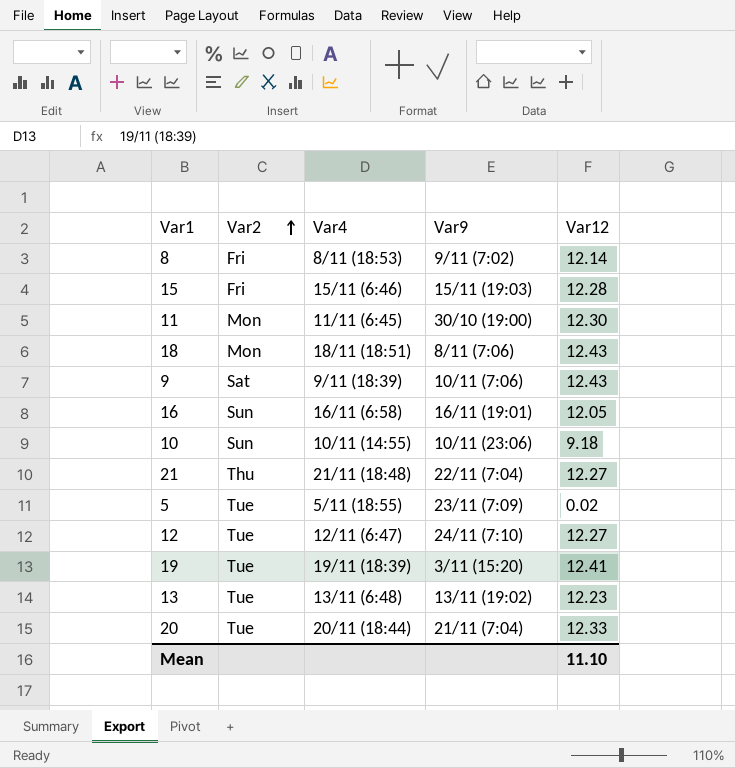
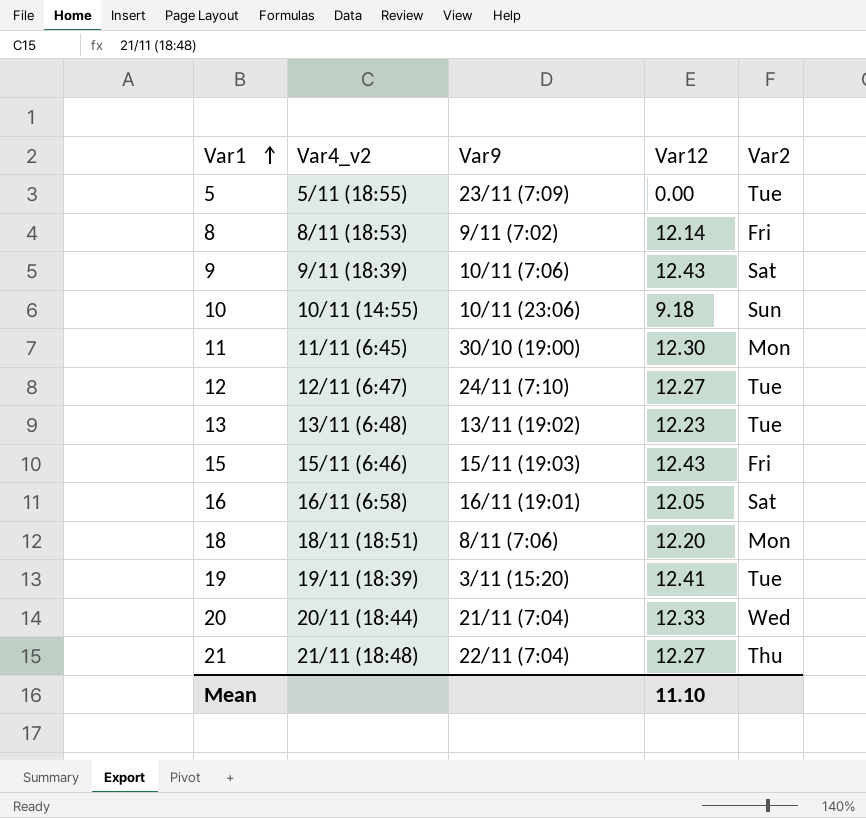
row order: Var2 ascending -> Var1 ascending
column name: Var4 -> Var4_v2
column Var2 | position: 2 -> 5
5 | Var12: 0.02 -> 0.00
15 | Var12: 12.28 -> 12.43
16 | Var2: Sun -> Sat
18 | Var12: 12.43 -> 12.20
20 | Var2: Tue -> Wed

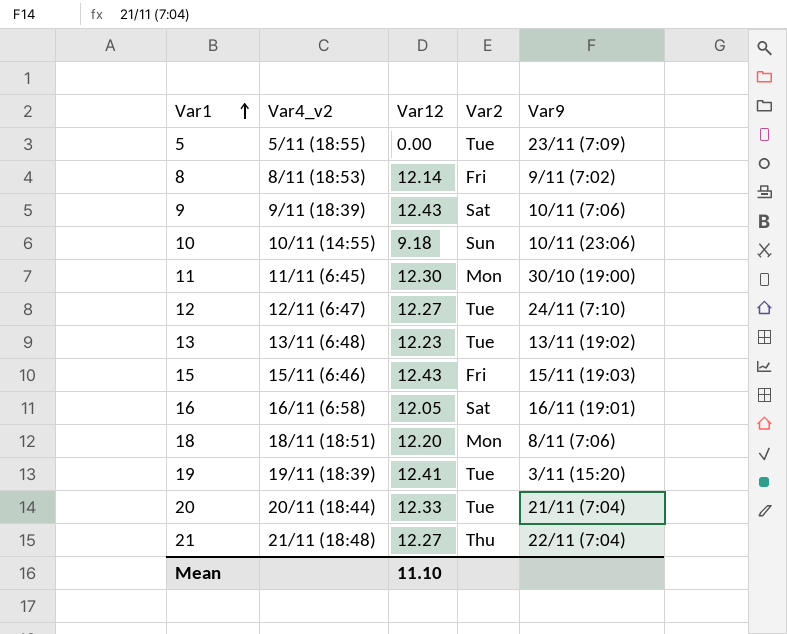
column Var9 | position: 3 -> 5
20 | Var2: Wed -> Tue

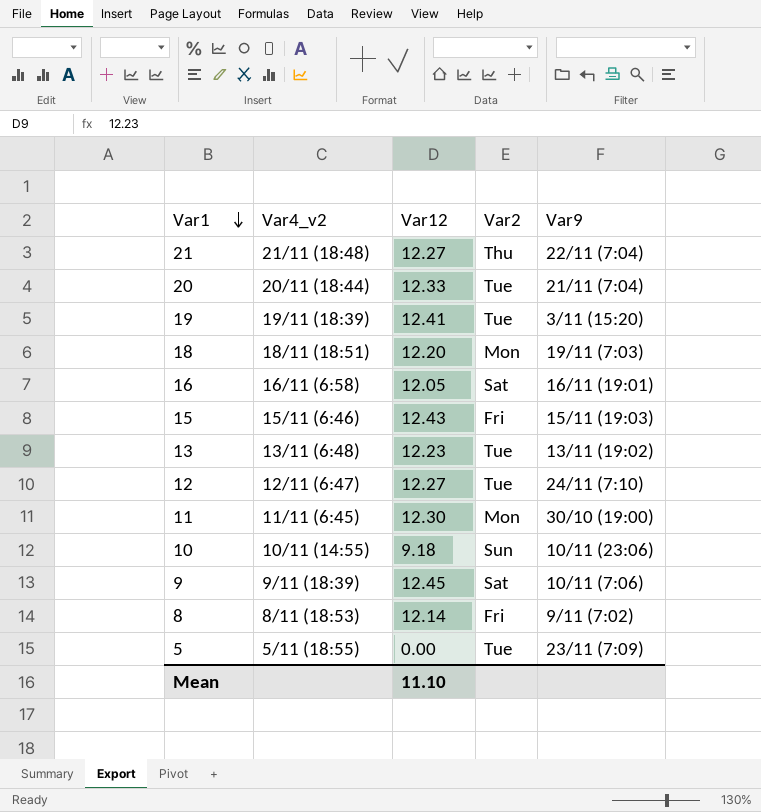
row order: Var1 ascending -> Var1 descending
18 | Var9: 8/11 (7:06) -> 19/11 (7:03)
9 | Var12: 12.43 -> 12.45

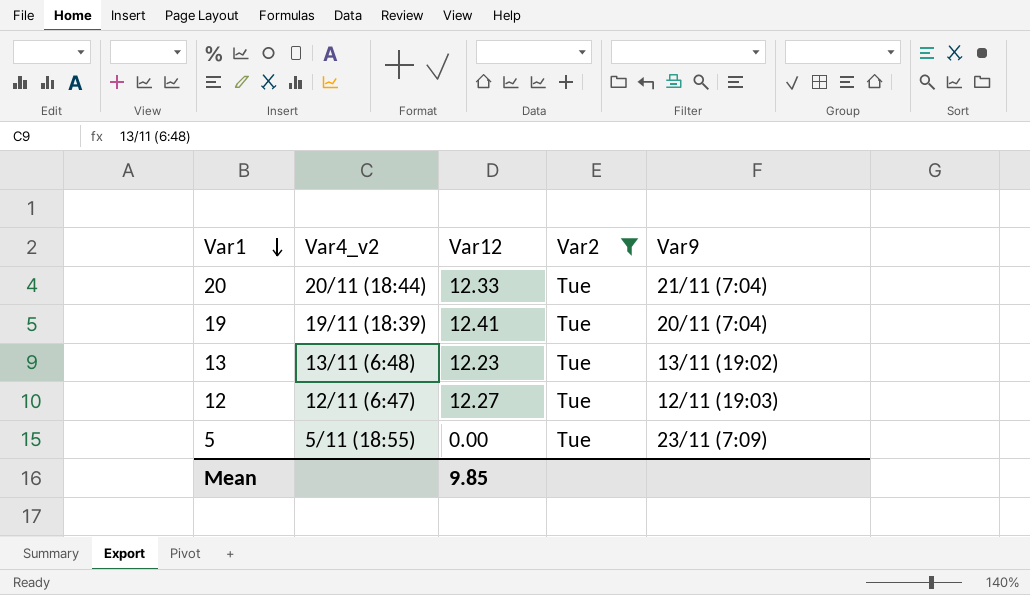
filter: none -> Var2 = Tue
19 | Var9: 3/11 (15:20) -> 20/11 (7:04)
12 | Var9: 24/11 (7:10) -> 12/11 (19:03)
Mean | Var12: 11.10 -> 9.85

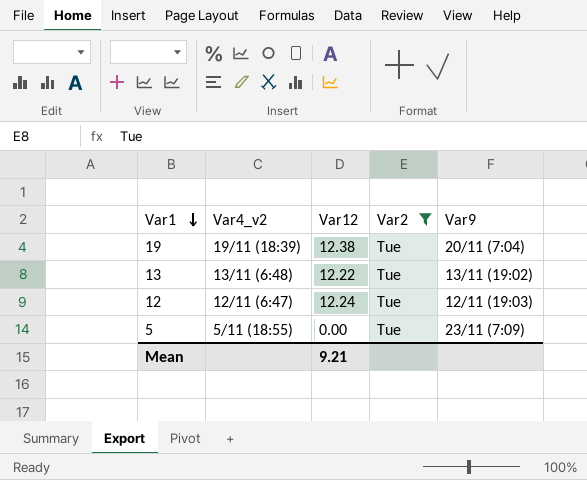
row 20: 20/11 (18:44) | 12.33 | Tue | 21/11 (7:04) -> none
19 | Var12: 12.41 -> 12.38
13 | Var12: 12.23 -> 12.22
12 | Var12: 12.27 -> 12.24
Mean | Var12: 9.85 -> 9.21

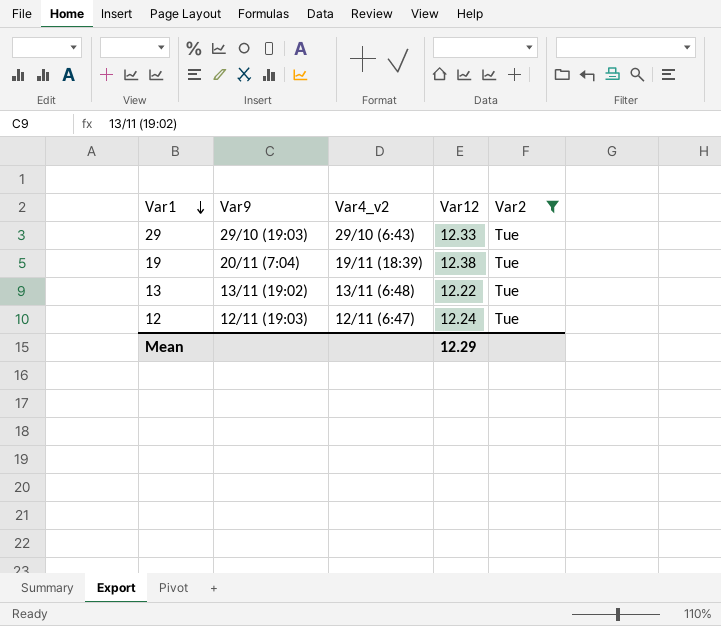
column Var9 | position: 5 -> 2
row 5: 5/11 (18:55) | 0.00 | Tue | 23/11 (7:09) -> none
row 29: none -> 29/10 (19:03) | 29/10 (6:43) | 12.33 | Tue
Mean | Var12: 9.21 -> 12.29

